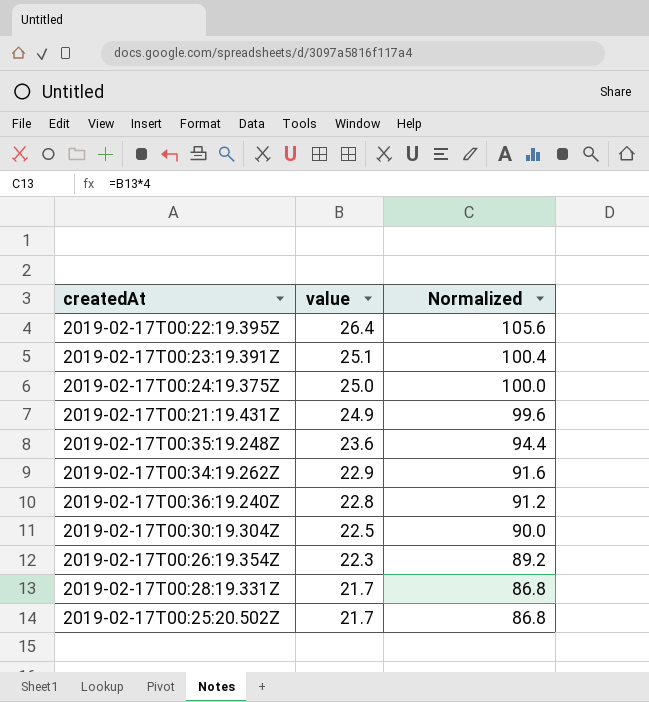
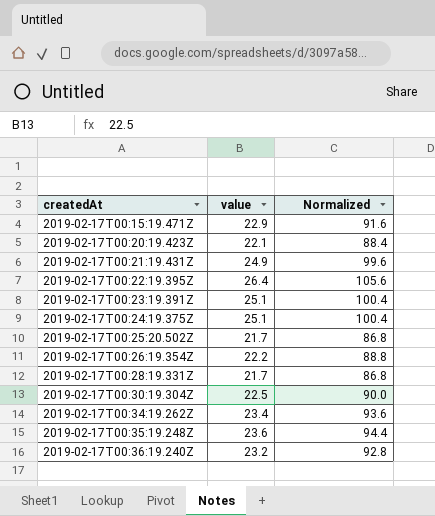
row order: value descending -> createdAt ascending
row 2019-02-17T00:15:19.471Z: none -> 22.9 | 91.6
row 2019-02-17T00:20:19.423Z: none -> 22.1 | 88.4
2019-02-17T00:24:19.375Z | value: 25.0 -> 25.1
2019-02-17T00:24:19.375Z | Normalized: 100.0 -> 100.4
2019-02-17T00:26:19.354Z | value: 22.3 -> 22.2
2019-02-17T00:26:19.354Z | Normalized: 89.2 -> 88.8
2019-02-17T00:34:19.262Z | value: 22.9 -> 23.4
2019-02-17T00:34:19.262Z | Normalized: 91.6 -> 93.6
2019-02-17T00:36:19.240Z | value: 22.8 -> 23.2
2019-02-17T00:36:19.240Z | Normalized: 91.2 -> 92.8

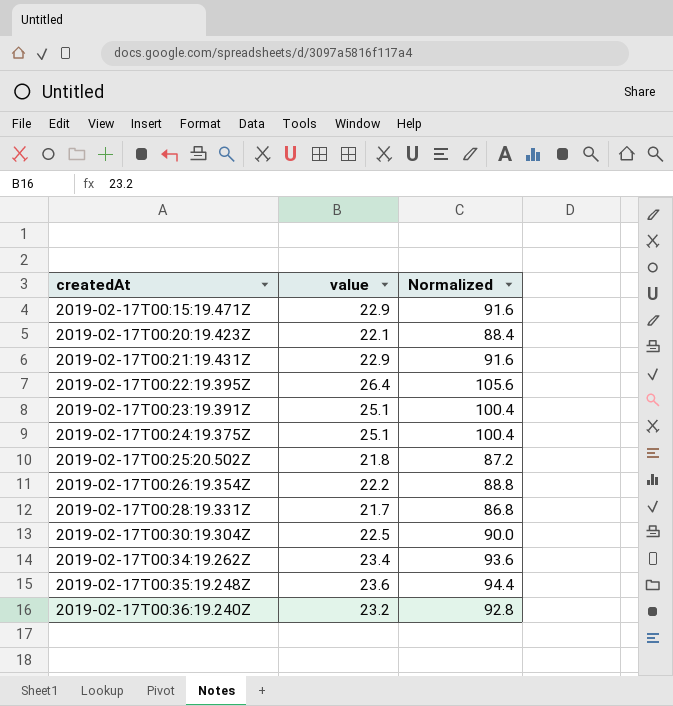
2019-02-17T00:21:19.431Z | value: 24.9 -> 22.9
2019-02-17T00:21:19.431Z | Normalized: 99.6 -> 91.6
2019-02-17T00:25:20.502Z | value: 21.7 -> 21.8
2019-02-17T00:25:20.502Z | Normalized: 86.8 -> 87.2

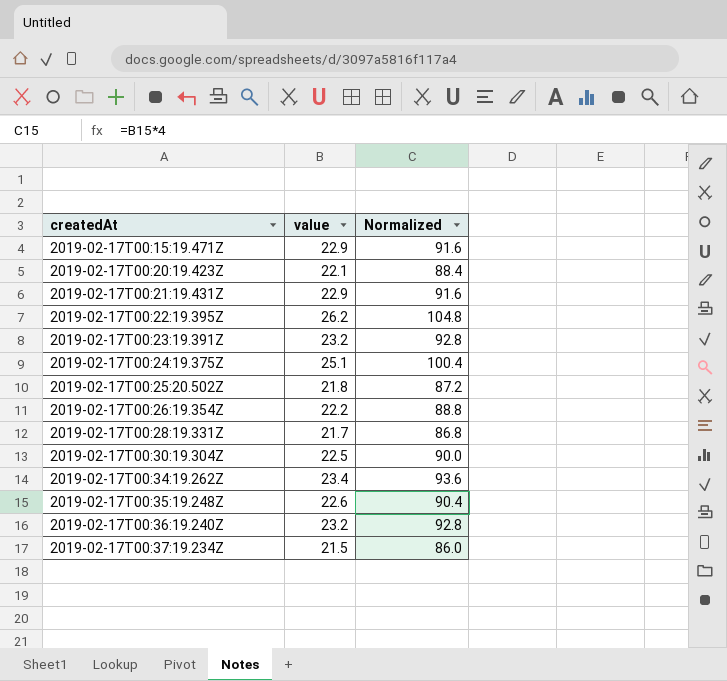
2019-02-17T00:22:19.395Z | value: 26.4 -> 26.2
2019-02-17T00:22:19.395Z | Normalized: 105.6 -> 104.8
2019-02-17T00:23:19.391Z | value: 25.1 -> 23.2
2019-02-17T00:23:19.391Z | Normalized: 100.4 -> 92.8
2019-02-17T00:35:19.248Z | value: 23.6 -> 22.6
2019-02-17T00:35:19.248Z | Normalized: 94.4 -> 90.4
row 2019-02-17T00:37:19.234Z: none -> 21.5 | 86.0

